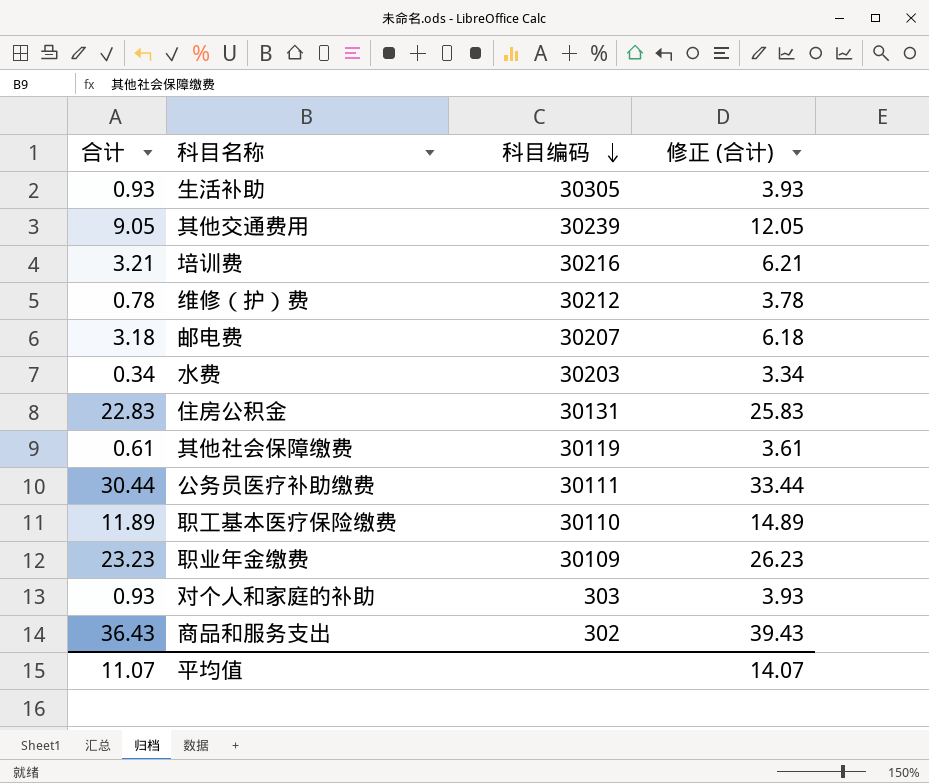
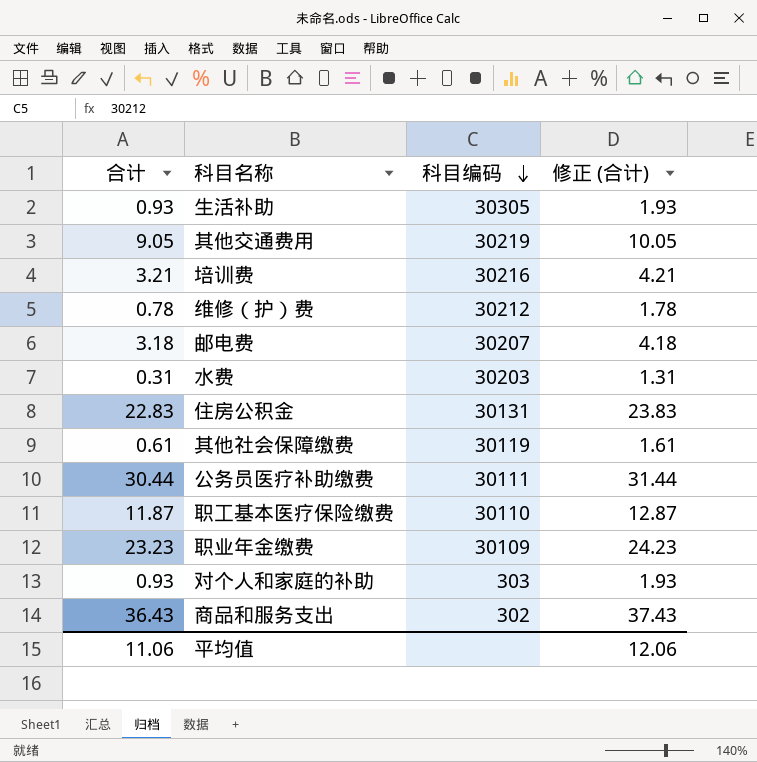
column 修正 (合计) | formula: [合计] + 3 -> [合计] + 1
其他交通费用 | 科目编码: 30239 -> 30219
水费 | 合计: 0.34 -> 0.31
职工基本医疗保险缴费 | 合计: 11.89 -> 11.87
平均值 | 合计: 11.07 -> 11.06
平均值 | 修正 (合计): 14.07 -> 12.06

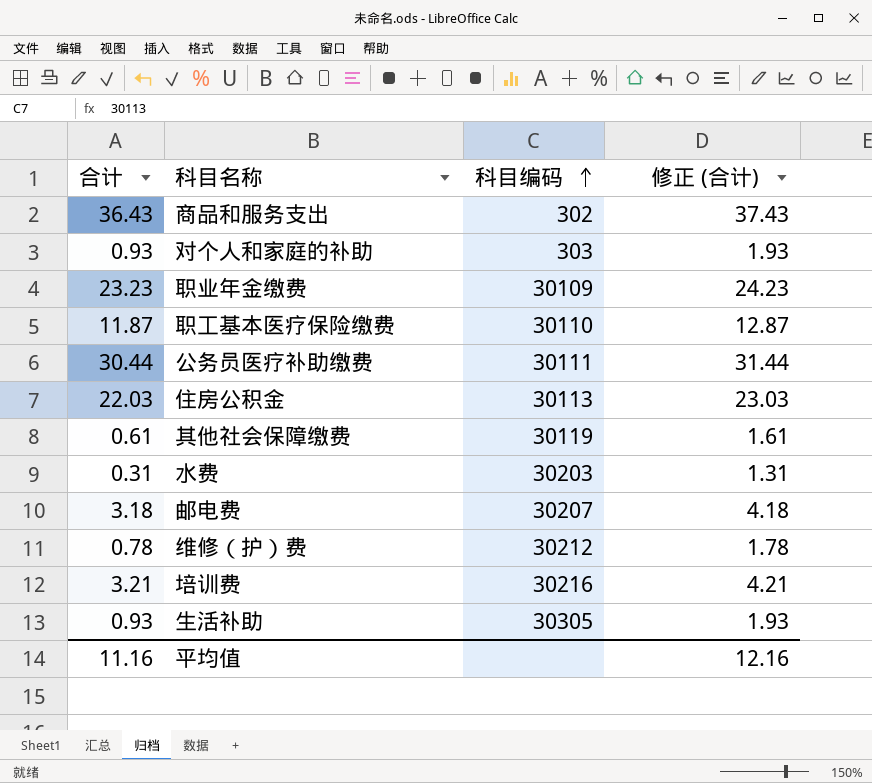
row order: 科目编码 descending -> 科目编码 ascending
row 其他交通费用: 9.05 | 30219 | 10.05 -> none
住房公积金 | 合计: 22.83 -> 22.03
住房公积金 | 科目编码: 30131 -> 30113
住房公积金 | 修正 (合计): 23.83 -> 23.03
平均值 | 合计: 11.06 -> 11.16
平均值 | 修正 (合计): 12.06 -> 12.16

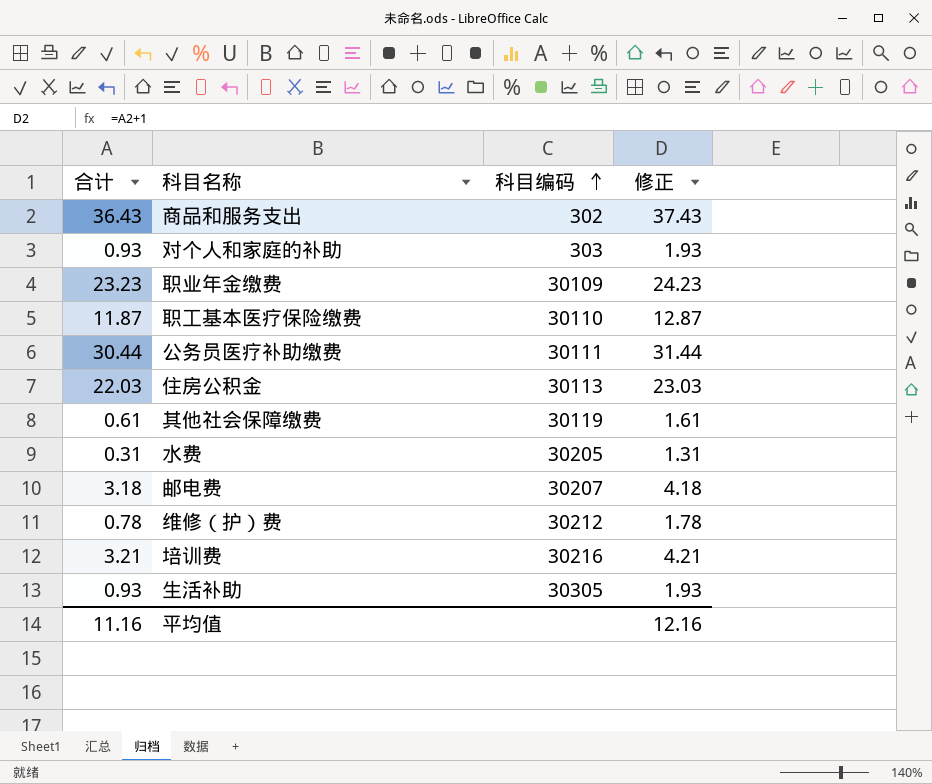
column name: 修正 (合计) -> 修正
水费 | 科目编码: 30203 -> 30205

